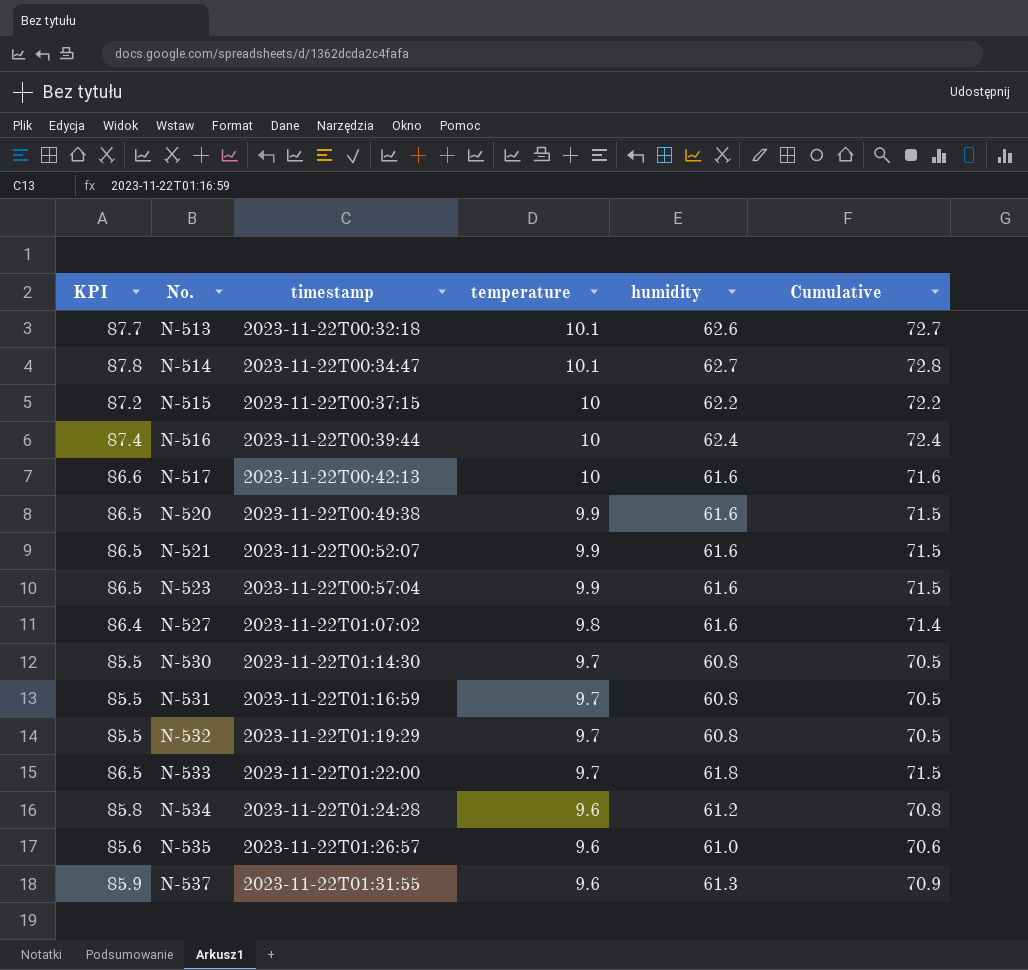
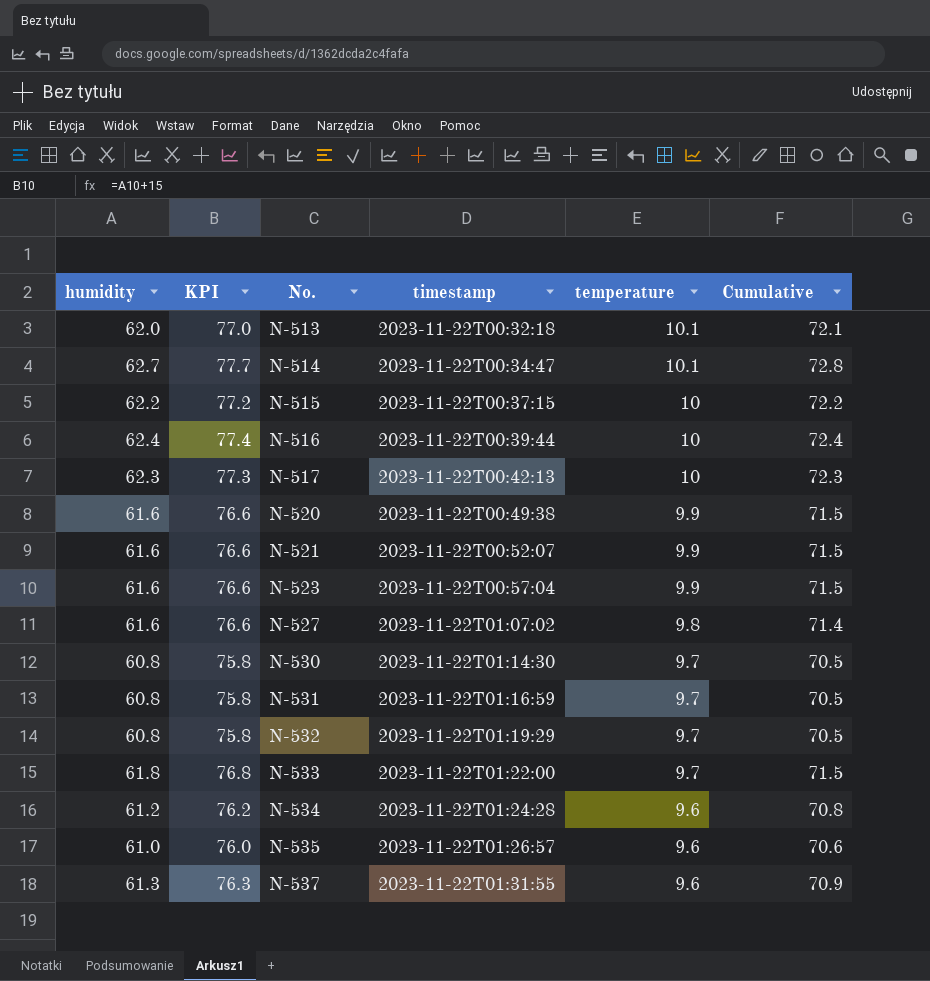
column humidity | position: 5 -> 1
column KPI | formula: [Cumulative] + 15 -> [humidity] + 15
N-513 | humidity: 62.6 -> 62.0
N-513 | Cumulative: 72.7 -> 72.1
N-517 | humidity: 61.6 -> 62.3
N-517 | Cumulative: 71.6 -> 72.3

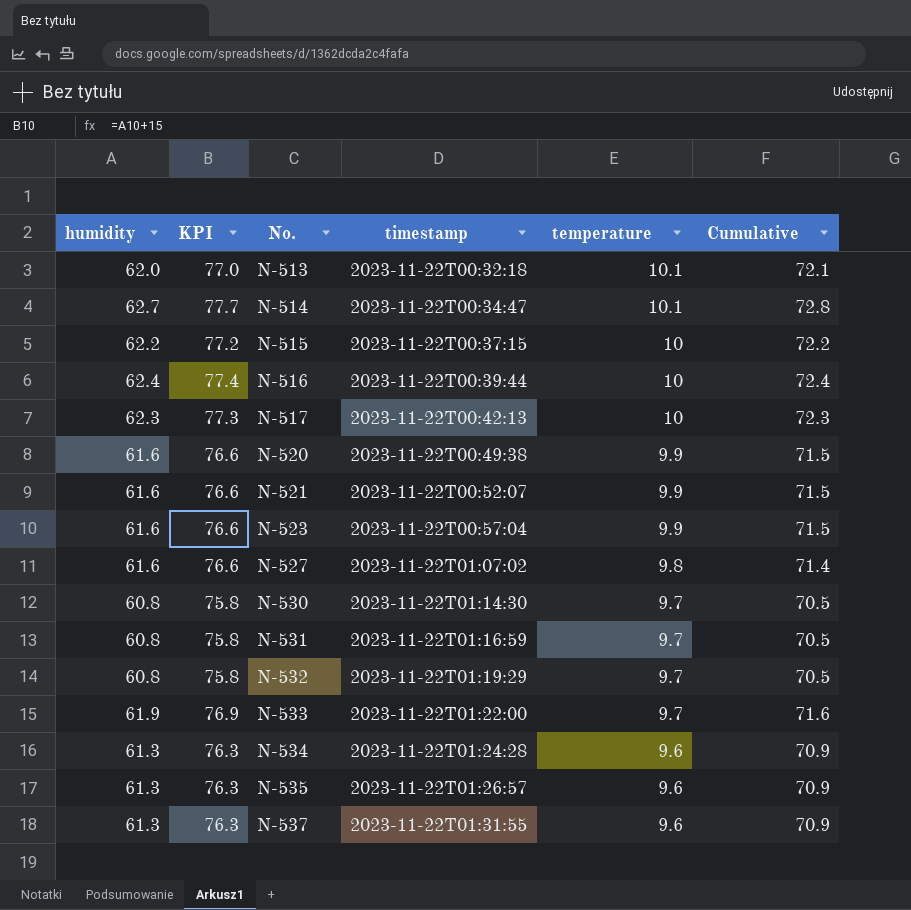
N-533 | humidity: 61.8 -> 61.9
N-533 | KPI: 76.8 -> 76.9
N-533 | Cumulative: 71.5 -> 71.6
N-534 | humidity: 61.2 -> 61.3
N-534 | KPI: 76.2 -> 76.3
N-534 | Cumulative: 70.8 -> 70.9
N-535 | humidity: 61.0 -> 61.3
N-535 | KPI: 76.0 -> 76.3
N-535 | Cumulative: 70.6 -> 70.9

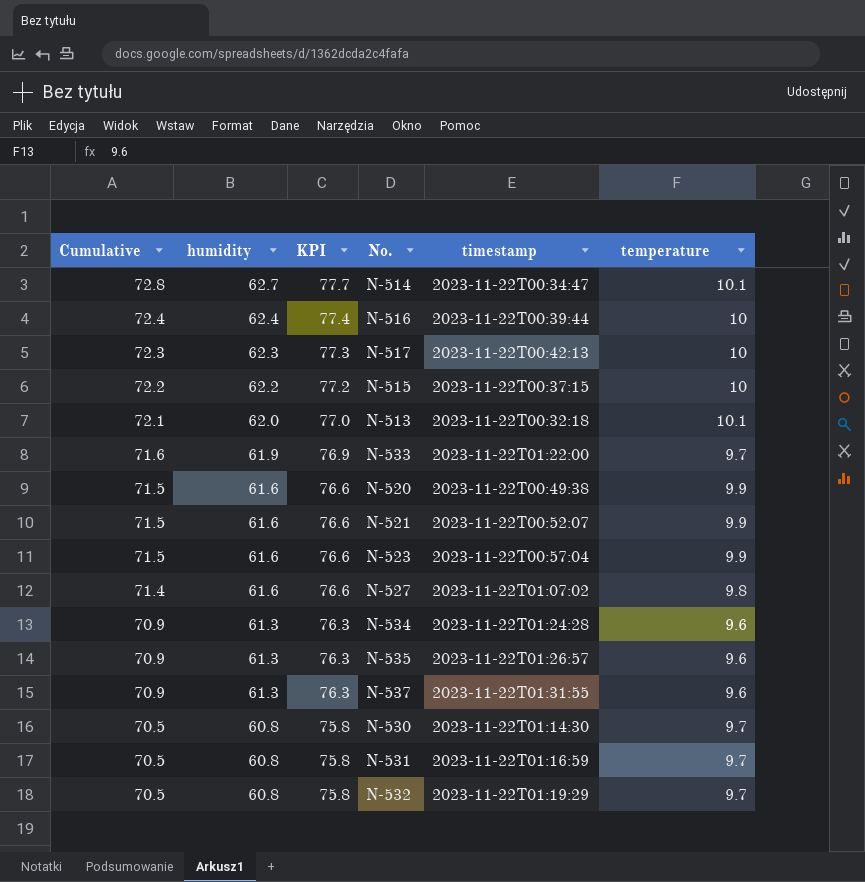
row order: No. ascending -> Cumulative descending
column Cumulative | position: 6 -> 1

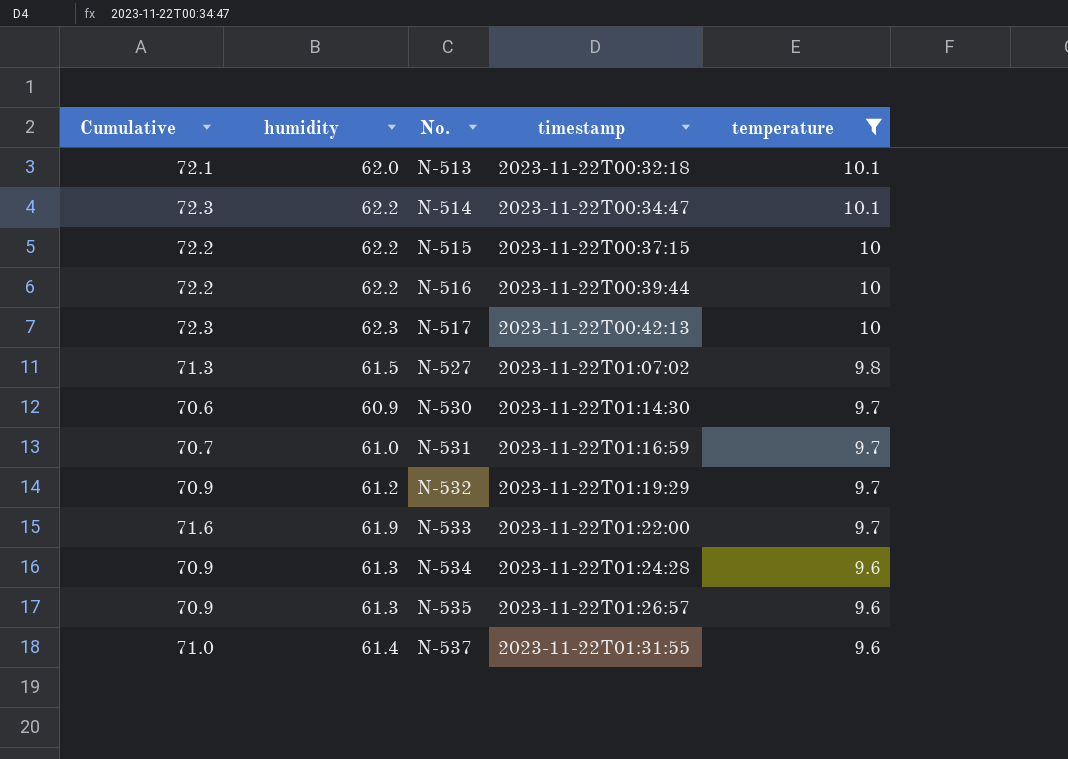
filter: none -> temperature != 9.9
row order: Cumulative descending -> No. ascending
column KPI | formula: [humidity] + 15 -> none
N-514 | Cumulative: 72.8 -> 72.3
N-514 | humidity: 62.7 -> 62.2
N-516 | Cumulative: 72.4 -> 72.2
N-516 | humidity: 62.4 -> 62.2
N-527 | Cumulative: 71.4 -> 71.3
N-527 | humidity: 61.6 -> 61.5
N-530 | Cumulative: 70.5 -> 70.6
N-530 | humidity: 60.8 -> 60.9
N-531 | Cumulative: 70.5 -> 70.7
N-531 | humidity: 60.8 -> 61.0
N-532 | Cumulative: 70.5 -> 70.9
N-532 | humidity: 60.8 -> 61.2
N-537 | Cumulative: 70.9 -> 71.0
N-537 | humidity: 61.3 -> 61.4

